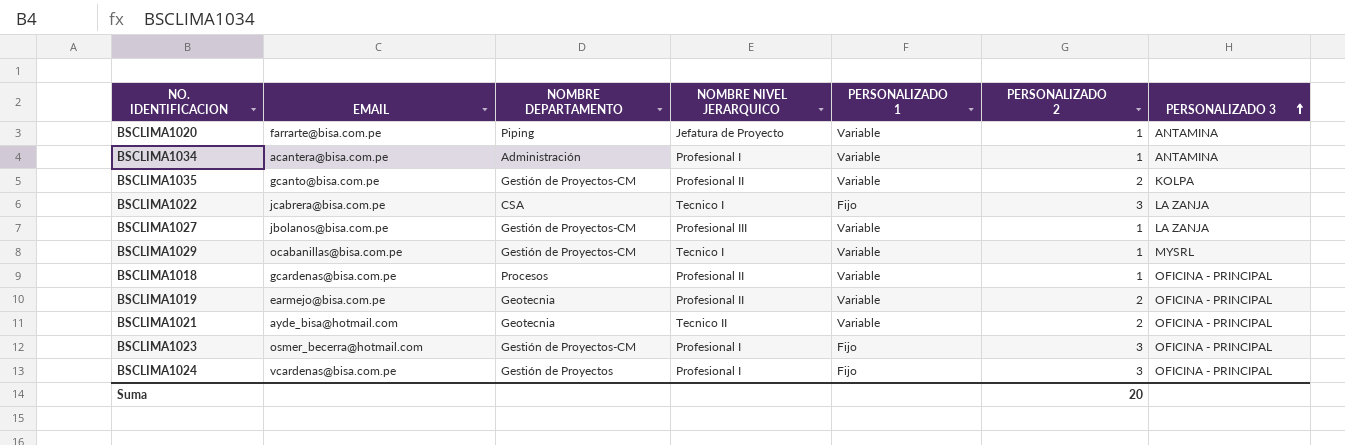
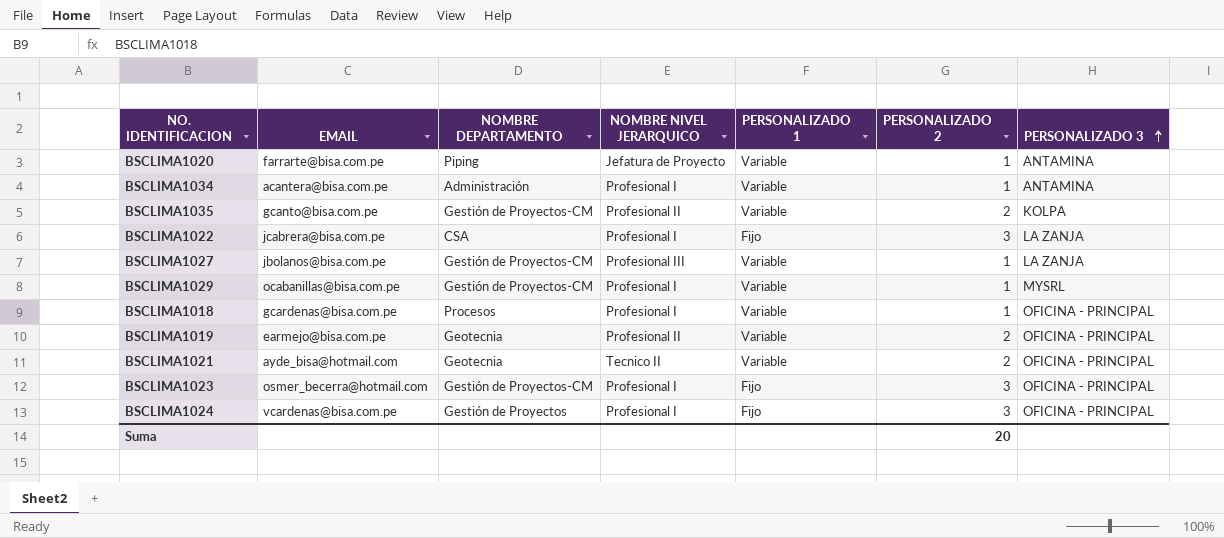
BSCLIMA1022 | NOMBRE NIVEL JERARQUICO: Tecnico I -> Profesional I
BSCLIMA1029 | NOMBRE NIVEL JERARQUICO: Tecnico I -> Profesional I
BSCLIMA1018 | NOMBRE NIVEL JERARQUICO: Profesional II -> Profesional I

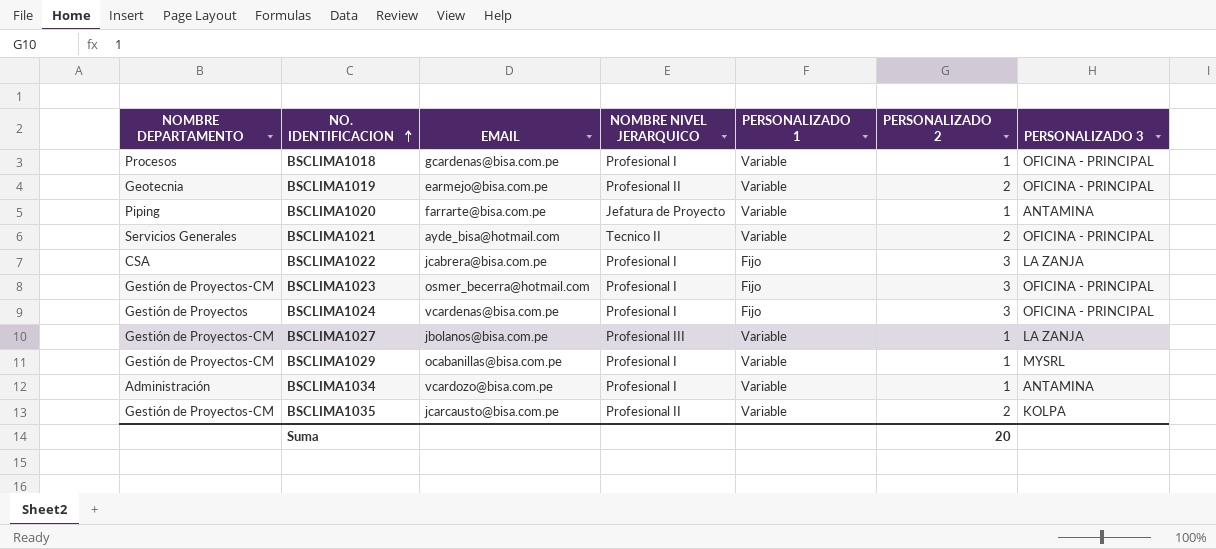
row order: PERSONALIZADO 3 ascending -> NO. IDENTIFICACION ascending
column NOMBRE DEPARTAMENTO | position: 3 -> 1
BSCLIMA1021 | NOMBRE DEPARTAMENTO: Geotecnia -> Servicios Generales
BSCLIMA1034 | EMAIL: acantera@bisa.com.pe -> vcardozo@bisa.com.pe
BSCLIMA1035 | EMAIL: gcanto@bisa.com.pe -> jcarcausto@bisa.com.pe

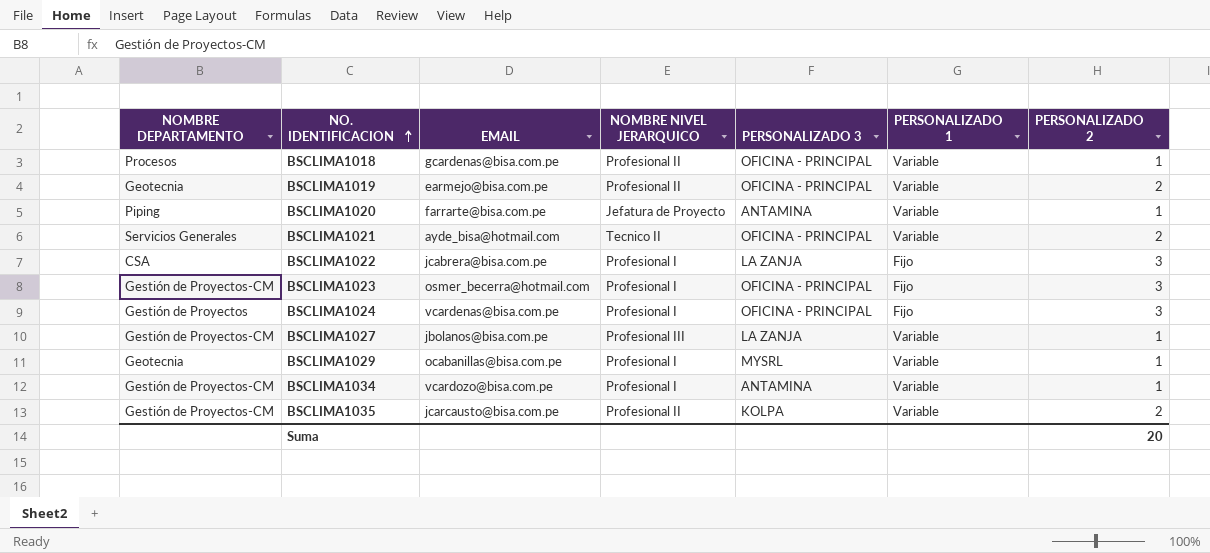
column PERSONALIZADO 3 | position: 7 -> 5
BSCLIMA1018 | NOMBRE NIVEL JERARQUICO: Profesional I -> Profesional II
BSCLIMA1029 | NOMBRE DEPARTAMENTO: Gestión de Proyectos-CM -> Geotecnia
BSCLIMA1034 | NOMBRE DEPARTAMENTO: Administración -> Gestión de Proyectos-CM

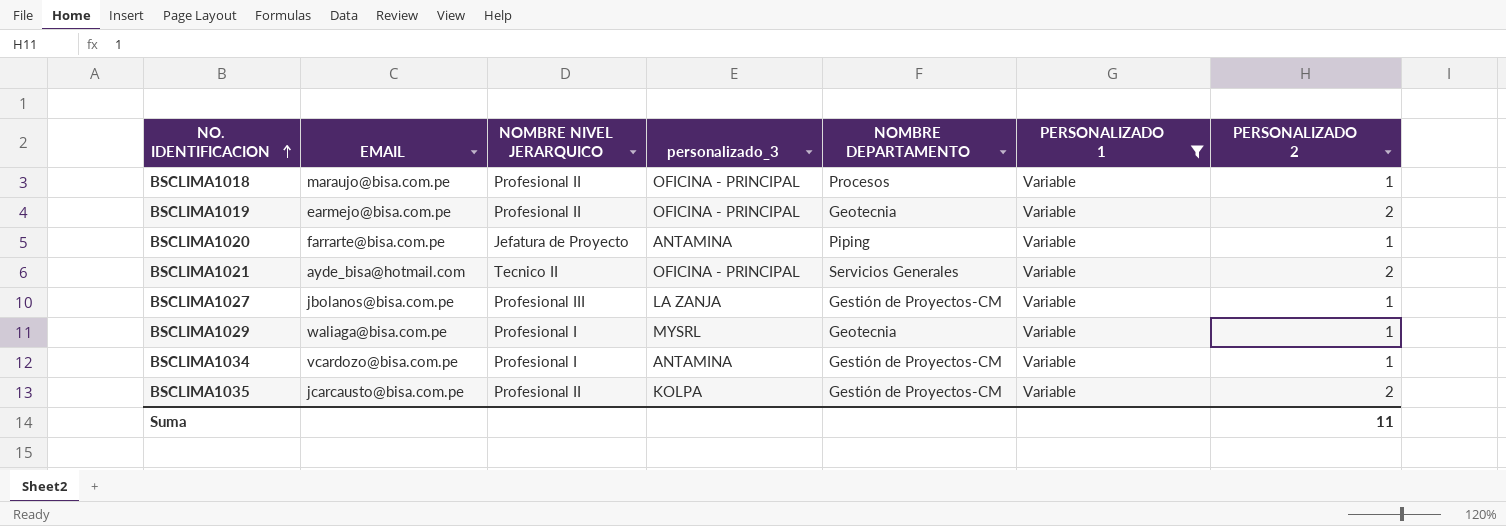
filter: none -> PERSONALIZADO 1 = Variable
column name: PERSONALIZADO 3 -> personalizado_3
column NOMBRE DEPARTAMENTO | position: 1 -> 5
BSCLIMA1018 | EMAIL: gcardenas@bisa.com.pe -> maraujo@bisa.com.pe
BSCLIMA1029 | EMAIL: ocabanillas@bisa.com.pe -> waliaga@bisa.com.pe
Suma | PERSONALIZADO 2: 20 -> 11

